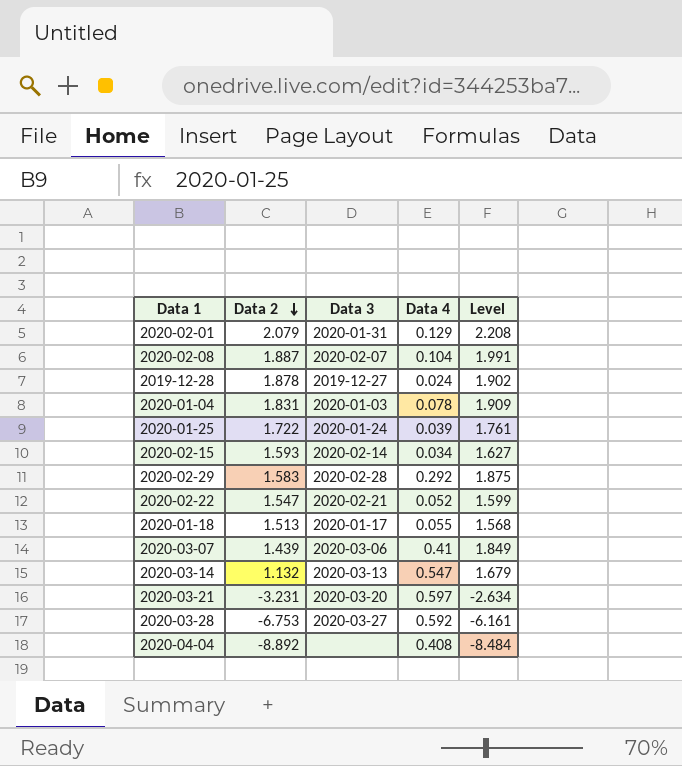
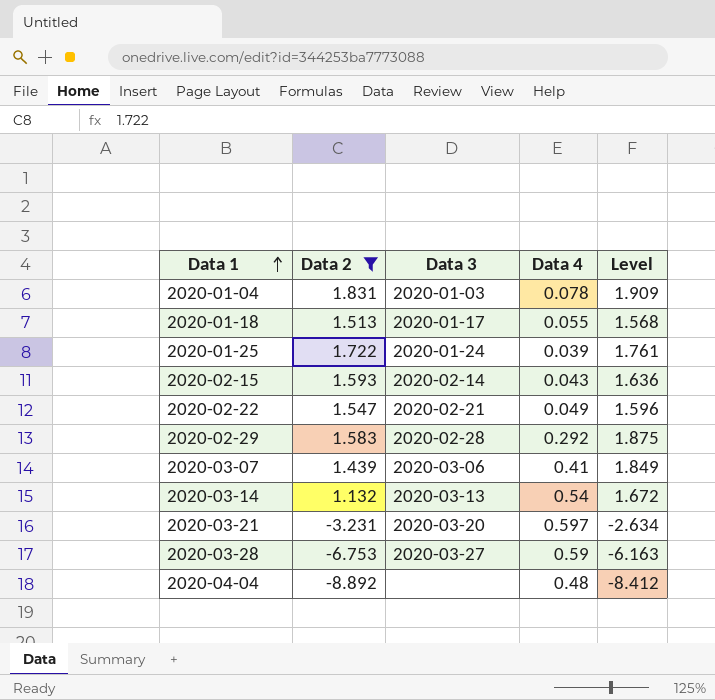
filter: none -> Data 2 <= 1.831
row order: Data 2 descending -> Data 1 ascending
2020-02-15 | Data 4: 0.034 -> 0.043
2020-02-15 | Level: 1.627 -> 1.636
2020-02-22 | Data 4: 0.052 -> 0.049
2020-02-22 | Level: 1.599 -> 1.596
2020-03-14 | Data 4: 0.547 -> 0.54
2020-03-14 | Level: 1.679 -> 1.672
2020-03-28 | Data 4: 0.592 -> 0.59
2020-03-28 | Level: -6.161 -> -6.163
2020-04-04 | Data 4: 0.408 -> 0.48
2020-04-04 | Level: -8.484 -> -8.412

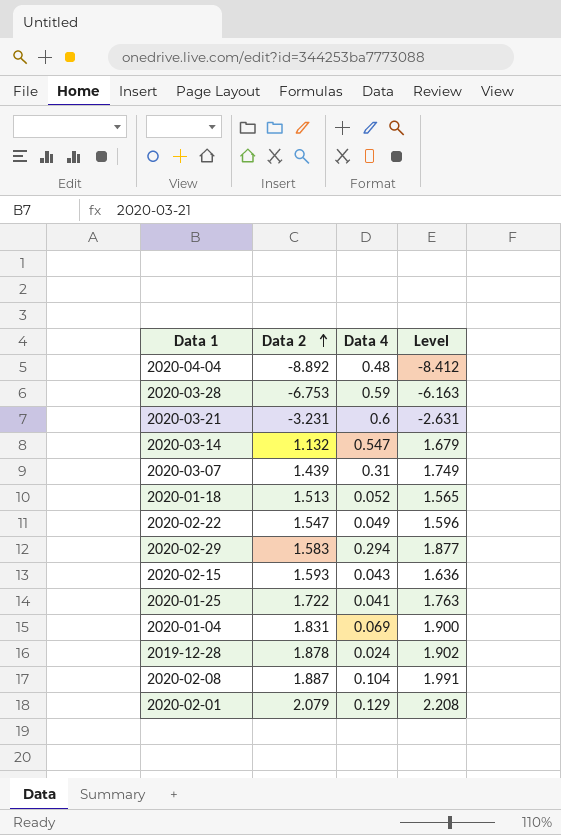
filter: Data 2 <= 1.831 -> none
row order: Data 1 ascending -> Data 2 ascending
column Data 3 | position: 3 -> none
2020-03-21 | Data 4: 0.597 -> 0.6
2020-03-21 | Level: -2.634 -> -2.631
2020-03-14 | Data 4: 0.54 -> 0.547
2020-03-14 | Level: 1.672 -> 1.679
2020-03-07 | Data 4: 0.41 -> 0.31
2020-03-07 | Level: 1.849 -> 1.749
2020-01-18 | Data 4: 0.055 -> 0.052
2020-01-18 | Level: 1.568 -> 1.565
2020-02-29 | Data 4: 0.292 -> 0.294
2020-02-29 | Level: 1.875 -> 1.877
2020-01-25 | Data 4: 0.039 -> 0.041
2020-01-25 | Level: 1.761 -> 1.763
2020-01-04 | Data 4: 0.078 -> 0.069
2020-01-04 | Level: 1.909 -> 1.900

